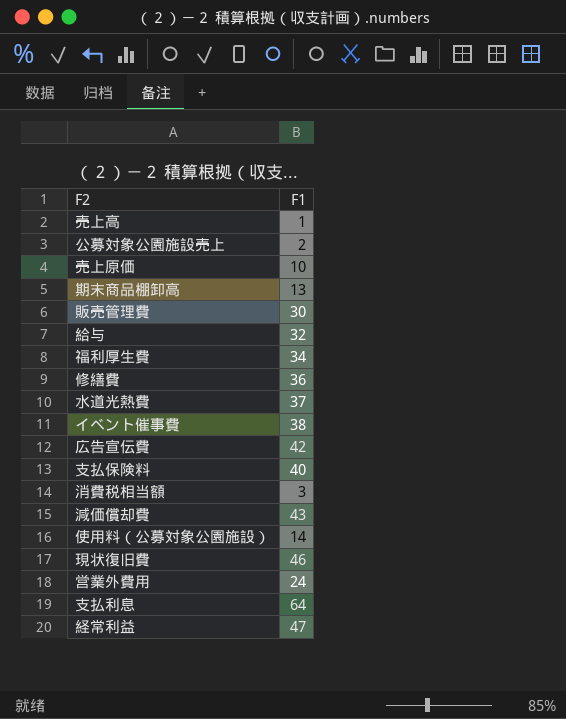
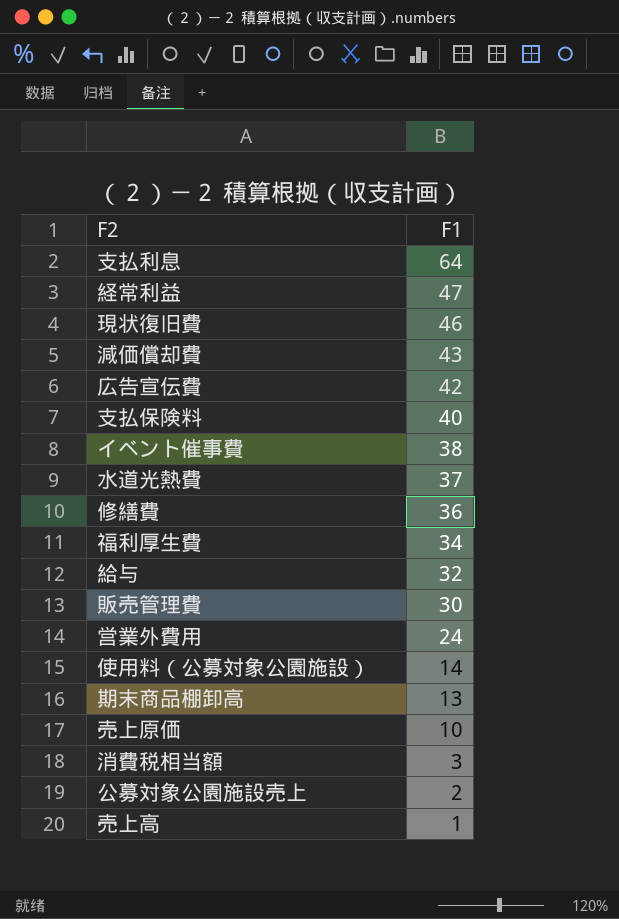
row order: none -> F1 descending

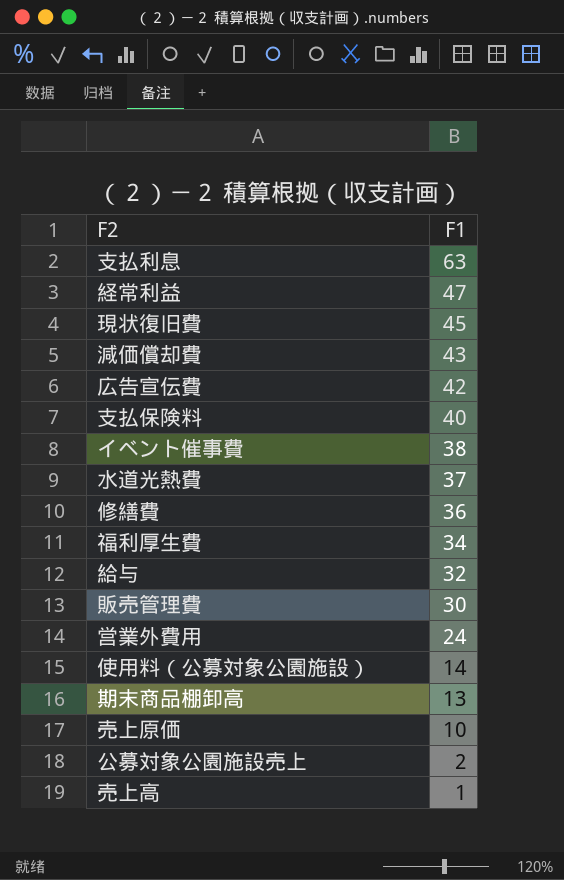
row 消費税相当額: 3 -> none
支払利息 | F1: 64 -> 63
現状復旧費 | F1: 46 -> 45

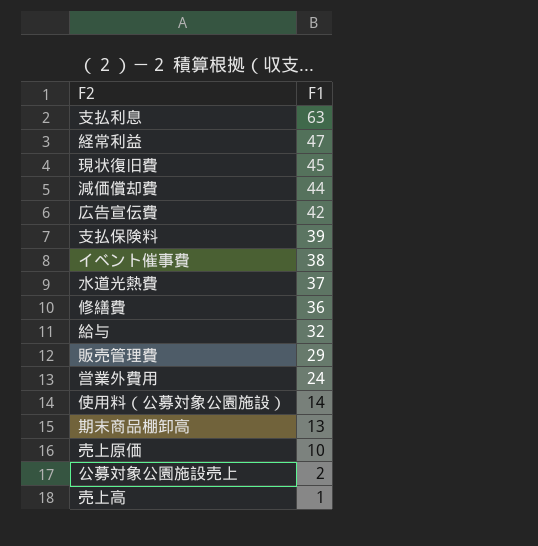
row 福利厚生費: 34 -> none
減価償却費 | F1: 43 -> 44
支払保険料 | F1: 40 -> 39
販売管理費 | F1: 30 -> 29

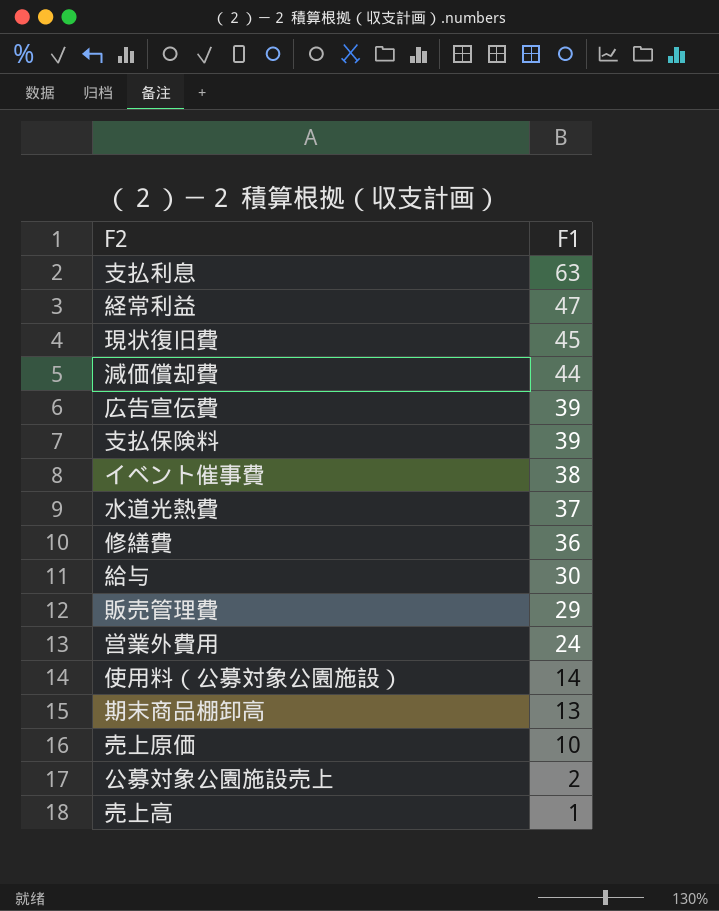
広告宣伝費 | F1: 42 -> 39
給与 | F1: 32 -> 30

